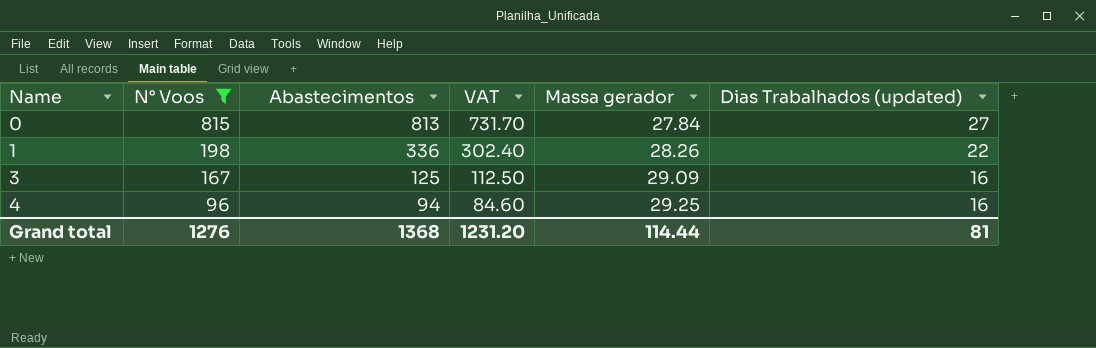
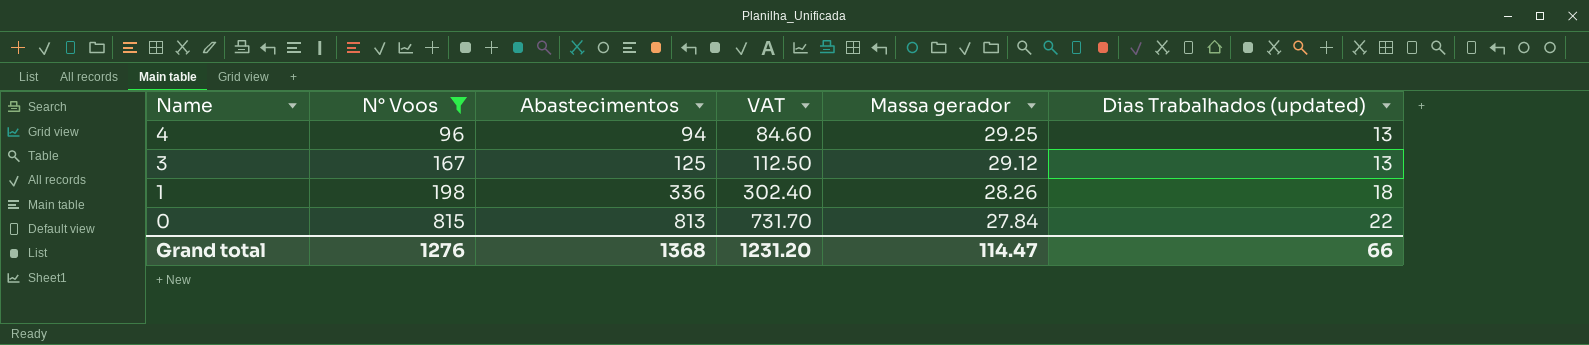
row order: Name ascending -> Name descending
4 | Dias Trabalhados (updated): 16 -> 13
3 | Massa gerador: 29.09 -> 29.12
3 | Dias Trabalhados (updated): 16 -> 13
1 | Dias Trabalhados (updated): 22 -> 18
0 | Dias Trabalhados (updated): 27 -> 22
Grand total | Massa gerador: 114.44 -> 114.47
Grand total | Dias Trabalhados (updated): 81 -> 66

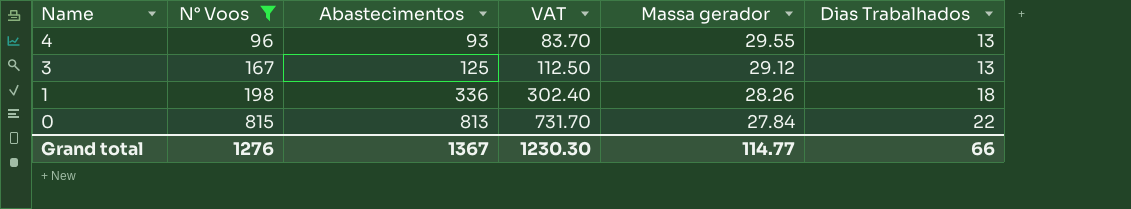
column name: Dias Trabalhados (updated) -> Dias Trabalhados
4 | Abastecimentos: 94 -> 93
4 | VAT: 84.60 -> 83.70
4 | Massa gerador: 29.25 -> 29.55
Grand total | Abastecimentos: 1368 -> 1367
Grand total | VAT: 1231.20 -> 1230.30
Grand total | Massa gerador: 114.47 -> 114.77

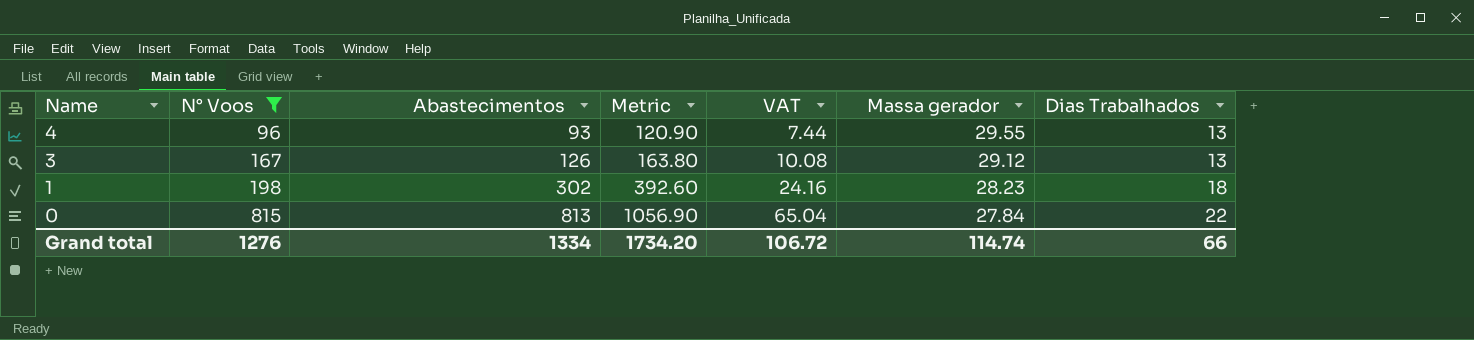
column Metric | formula: none -> [Abastecimentos] * 1.3
column VAT | formula: [Abastecimentos] * 0.9 -> [Abastecimentos] * 0.08
3 | Abastecimentos: 125 -> 126
1 | Abastecimentos: 336 -> 302
1 | Massa gerador: 28.26 -> 28.23
Grand total | Abastecimentos: 1367 -> 1334
Grand total | VAT: 1230.30 -> 106.72
Grand total | Massa gerador: 114.77 -> 114.74

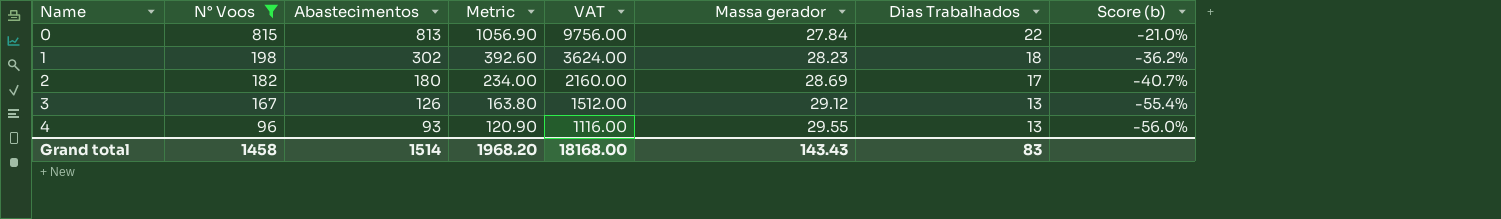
row order: Name descending -> Name ascending
column VAT | formula: [Abastecimentos] * 0.08 -> [Abastecimentos] * 12
column Score (b) | formula: none -> ([Dias Trabalhados] - [Massa gerador]) / [Massa gerador]
row 2: none -> 182 | 180 | 234.00 | 2160.00 | 28.69 | 17 | -40.7%
Grand total | N° Voos: 1276 -> 1458
Grand total | Abastecimentos: 1334 -> 1514
Grand total | Metric: 1734.20 -> 1968.20
Grand total | VAT: 106.72 -> 18168.00
Grand total | Massa gerador: 114.74 -> 143.43
Grand total | Dias Trabalhados: 66 -> 83

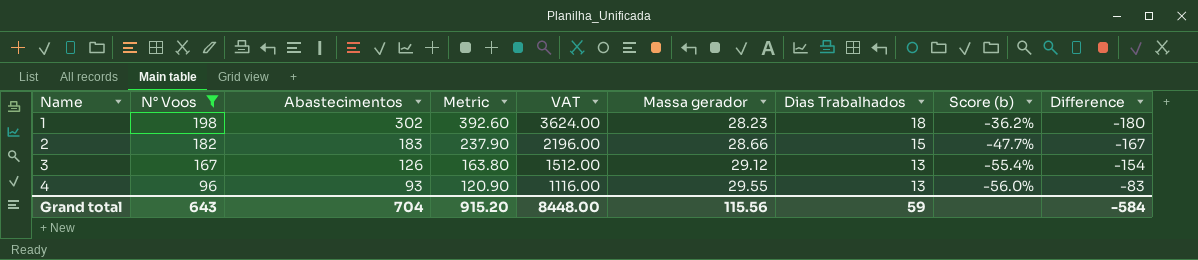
column Difference | formula: none -> [Dias Trabalhados] - [N° Voos]
row 0: 815 | 813 | 1056.90 | 9756.00 | 27.84 | 22 | -21.0% -> none
2 | Abastecimentos: 180 -> 183
2 | Metric: 234.00 -> 237.90
2 | VAT: 2160.00 -> 2196.00
2 | Massa gerador: 28.69 -> 28.66
2 | Dias Trabalhados: 17 -> 15
2 | Score (b): -40.7% -> -47.7%
Grand total | N° Voos: 1458 -> 643
Grand total | Abastecimentos: 1514 -> 704
Grand total | Metric: 1968.20 -> 915.20
Grand total | VAT: 18168.00 -> 8448.00
Grand total | Massa gerador: 143.43 -> 115.56
Grand total | Dias Trabalhados: 83 -> 59

